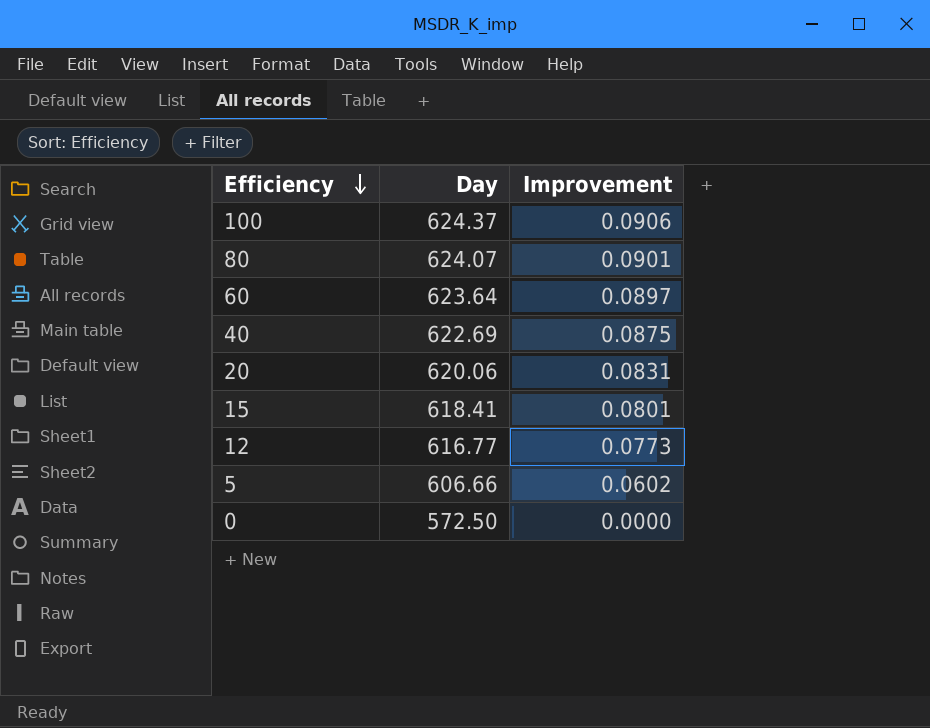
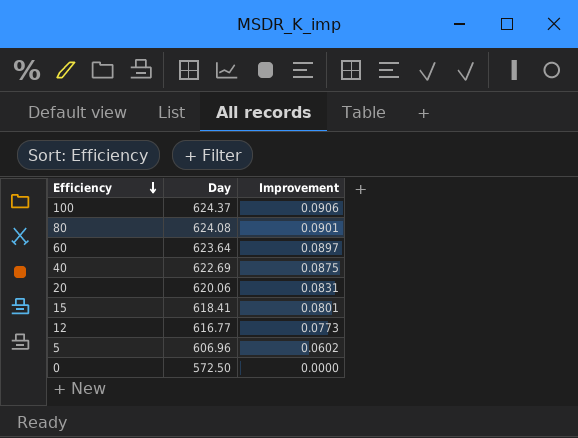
80 | Day: 624.07 -> 624.08
5 | Day: 606.66 -> 606.96

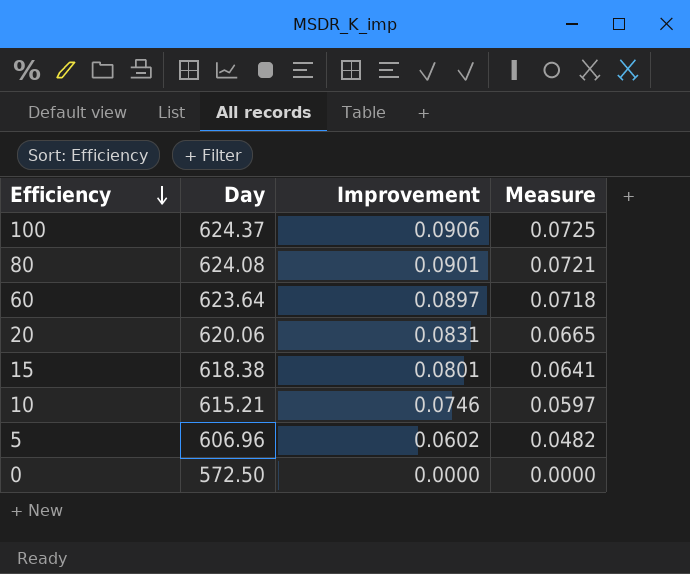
column Measure | formula: none -> [Improvement] * 0.8
row 40: 622.69 | 0.0875 -> none
row 12: 616.77 | 0.0773 -> none
15 | Day: 618.41 -> 618.38
row 10: none -> 615.21 | 0.0746 | 0.0597

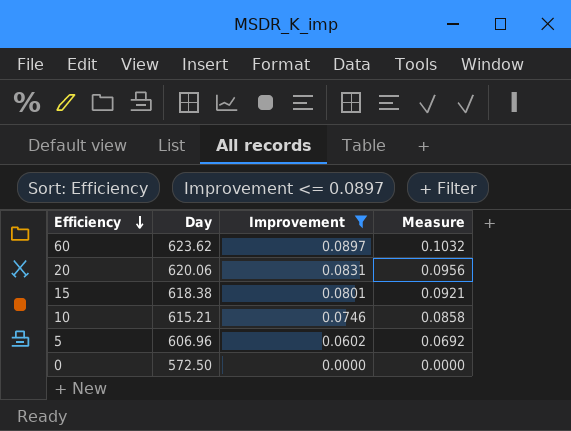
filter: none -> Improvement <= 0.0897
column Measure | formula: [Improvement] * 0.8 -> [Improvement] * 1.15
60 | Day: 623.64 -> 623.62

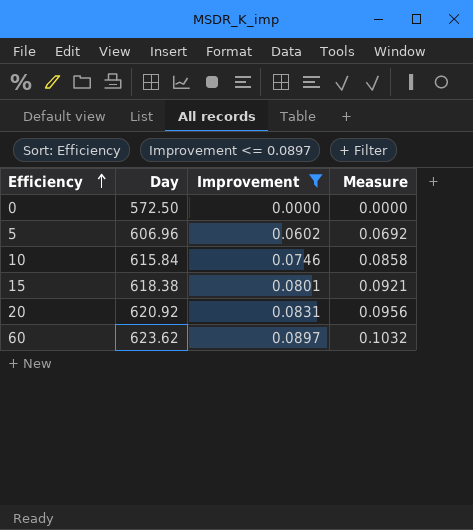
row order: Efficiency descending -> Efficiency ascending
10 | Day: 615.21 -> 615.84
20 | Day: 620.06 -> 620.92

